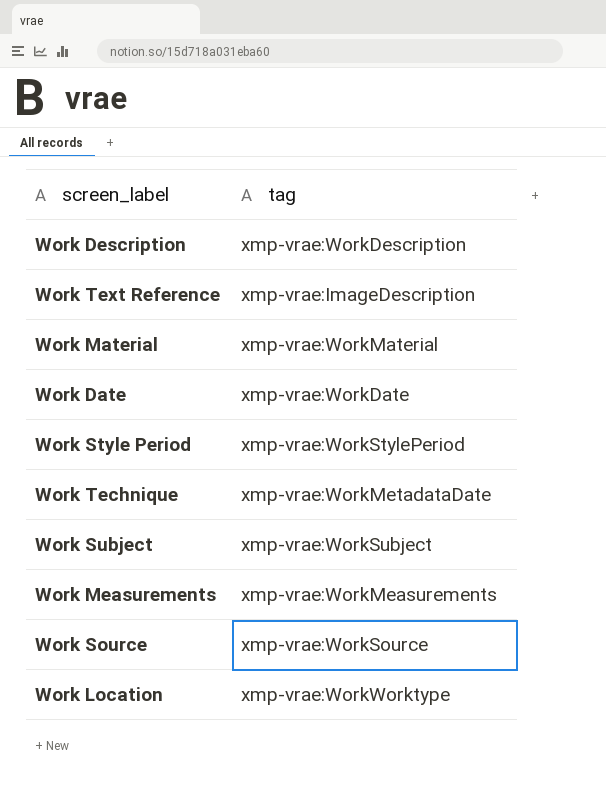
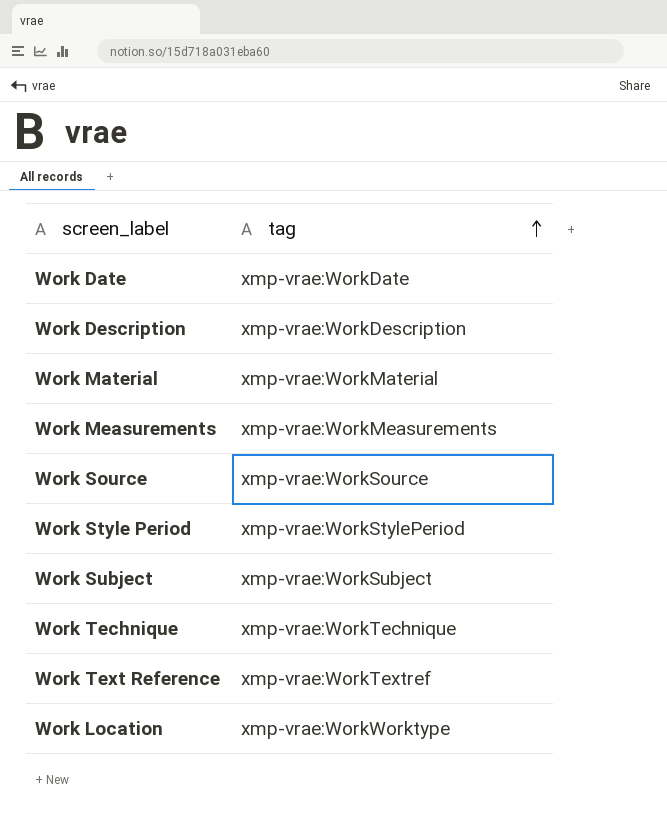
row order: none -> tag ascending
Work Technique | tag: xmp-vrae:WorkMetadataDate -> xmp-vrae:WorkTechnique
Work Text Reference | tag: xmp-vrae:ImageDescription -> xmp-vrae:WorkTextref

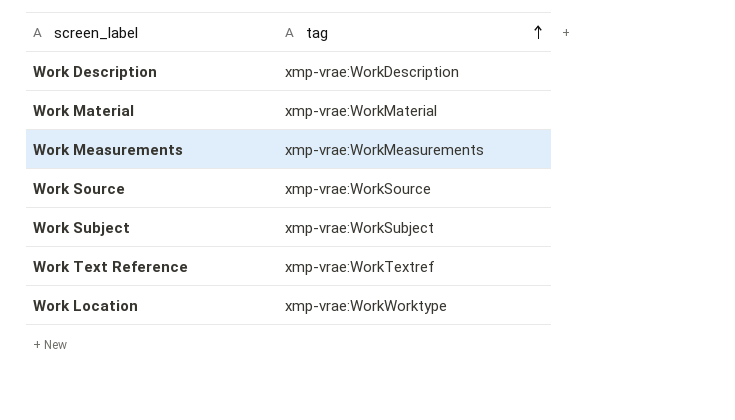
row Work Date: xmp-vrae:WorkDate -> none
row Work Style Period: xmp-vrae:WorkStylePeriod -> none
row Work Technique: xmp-vrae:WorkTechnique -> none

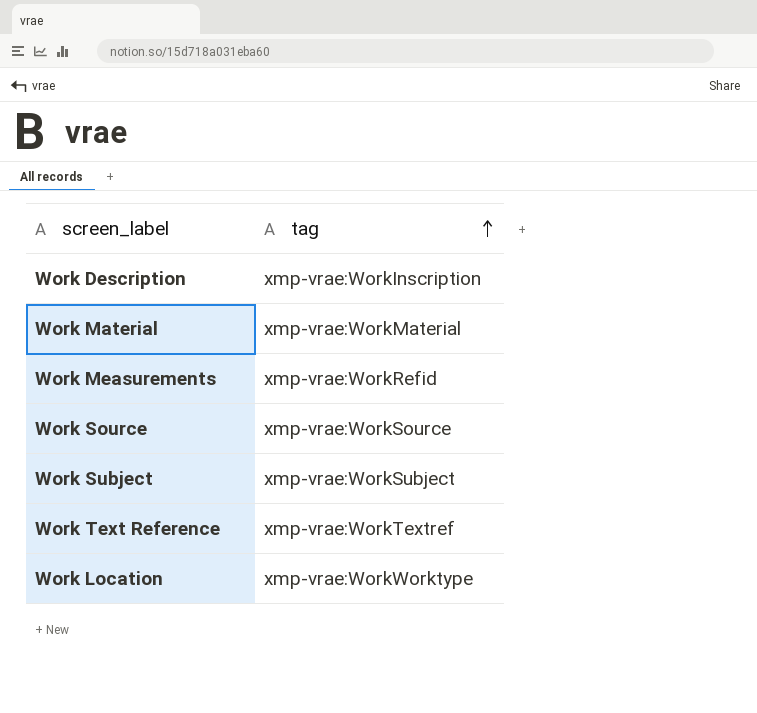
Work Description | tag: xmp-vrae:WorkDescription -> xmp-vrae:WorkInscription
Work Measurements | tag: xmp-vrae:WorkMeasurements -> xmp-vrae:WorkRefid

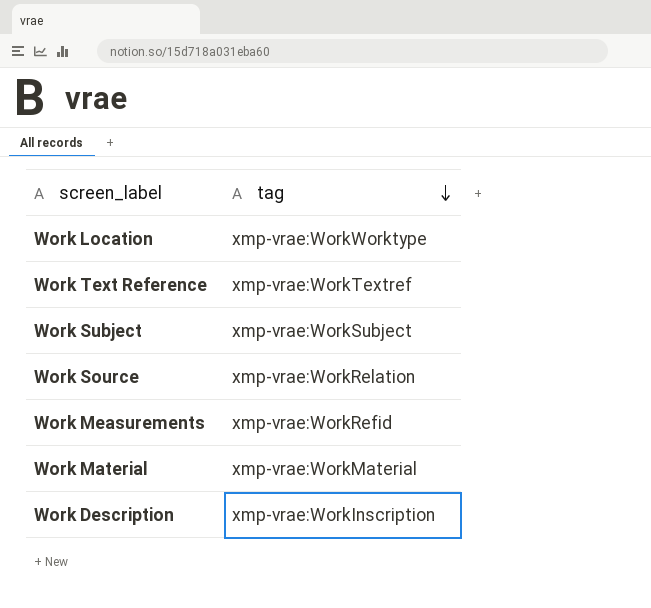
row order: tag ascending -> tag descending
Work Source | tag: xmp-vrae:WorkSource -> xmp-vrae:WorkRelation

